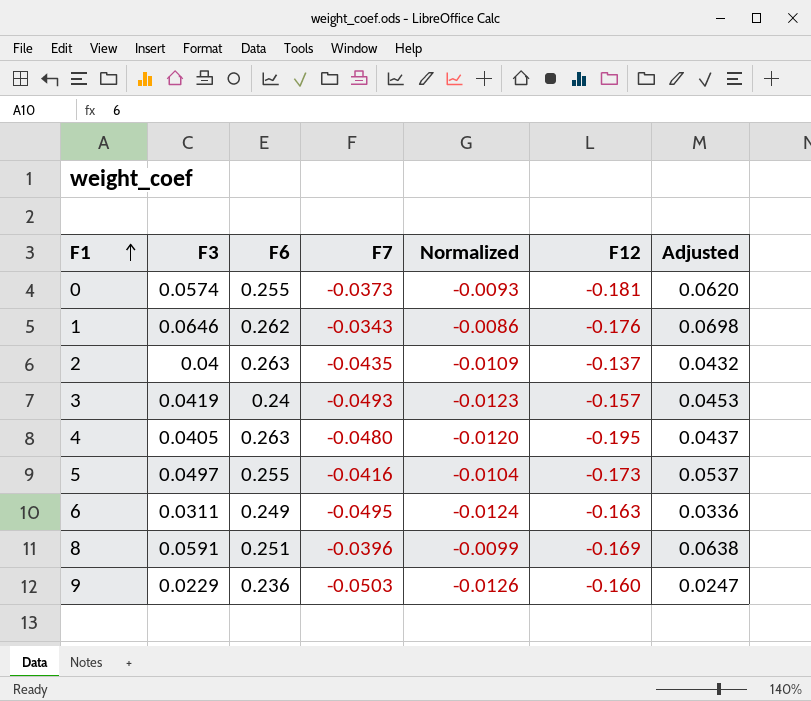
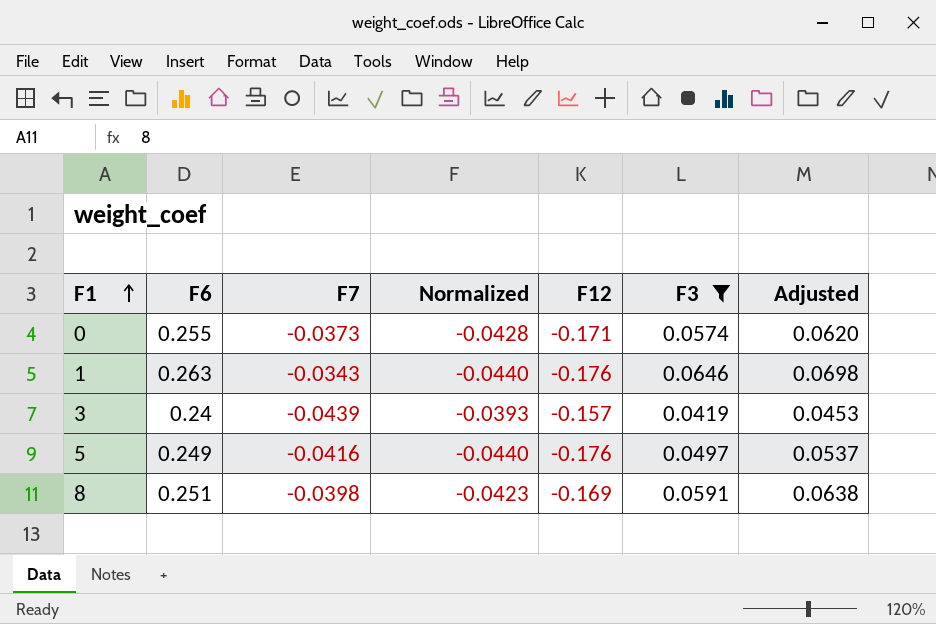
filter: none -> F3 >= 0.0419
column Normalized | formula: [F7] * 0.25 -> [F12] * 0.25
column F3 | position: 2 -> 6
0 | F12: -0.181 -> -0.171
1 | F6: 0.262 -> 0.263
3 | F7: -0.0493 -> -0.0439
5 | F6: 0.255 -> 0.249
5 | F12: -0.173 -> -0.176
8 | F7: -0.0396 -> -0.0398

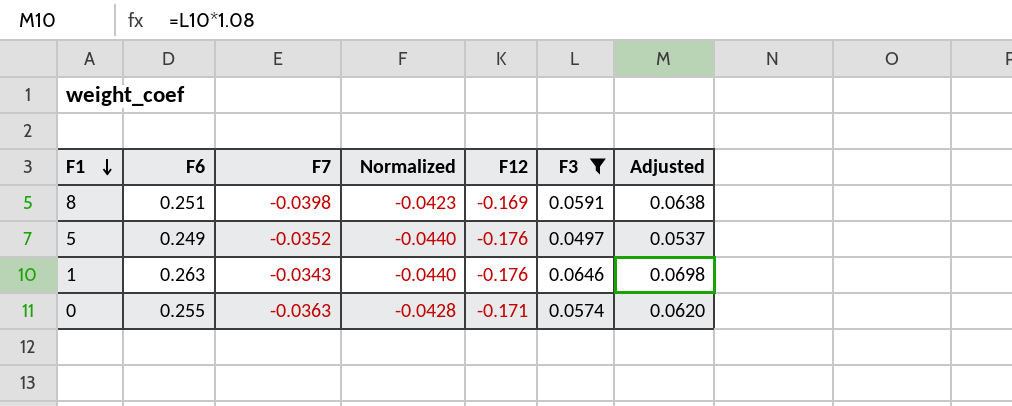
row order: F1 ascending -> F1 descending
row 3: 0.24 | -0.0439 | -0.0393 | -0.157 | 0.0419 | 0.0453 -> none
5 | F7: -0.0416 -> -0.0352
0 | F7: -0.0373 -> -0.0363

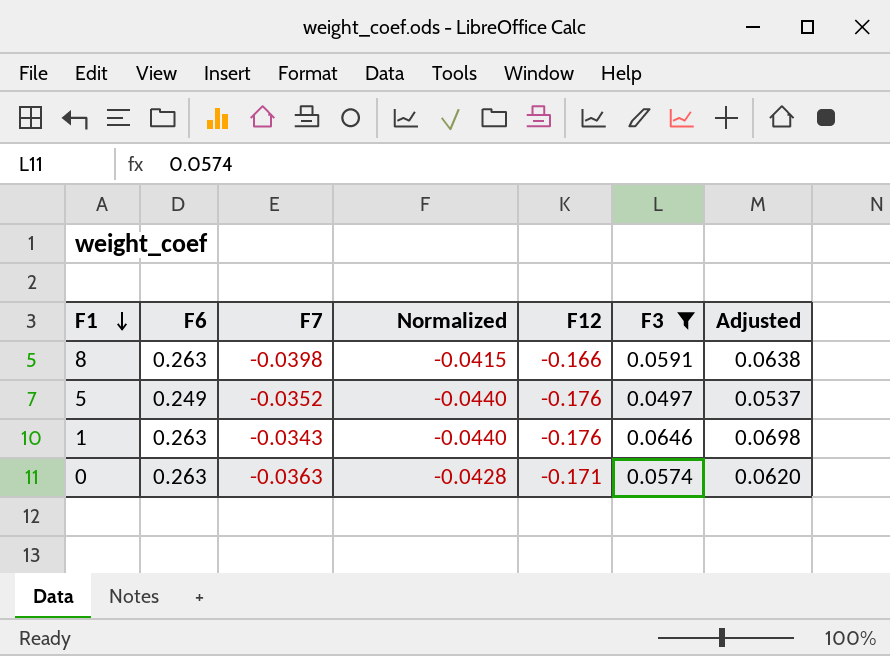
8 | F6: 0.251 -> 0.263
8 | Normalized: -0.0423 -> -0.0415
8 | F12: -0.169 -> -0.166
0 | F6: 0.255 -> 0.263

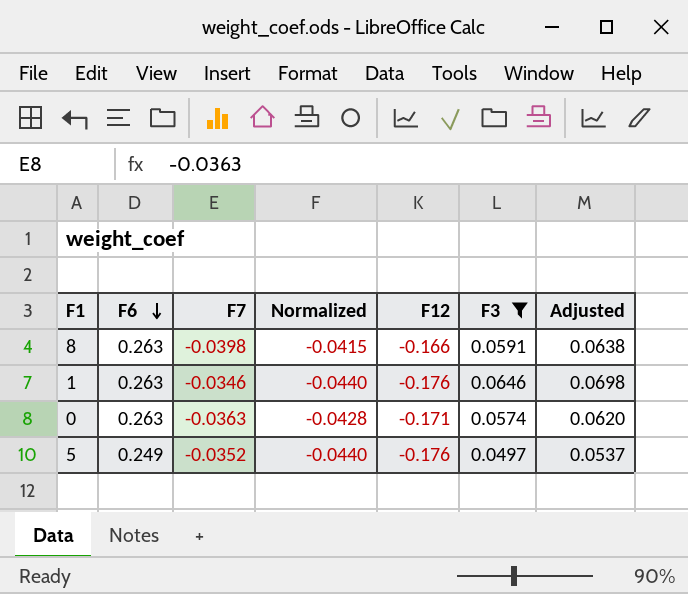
row order: F1 descending -> F6 descending
1 | F7: -0.0343 -> -0.0346

